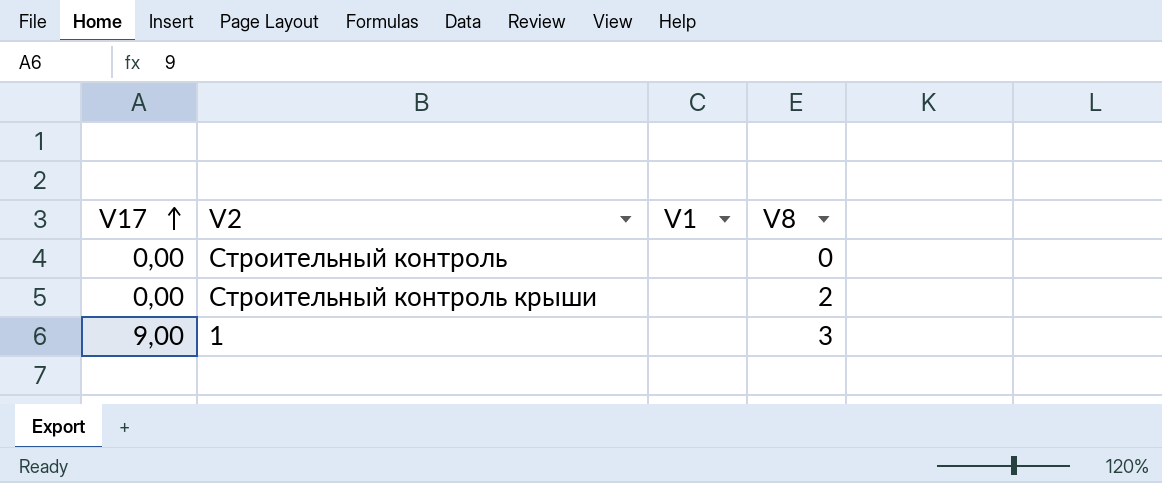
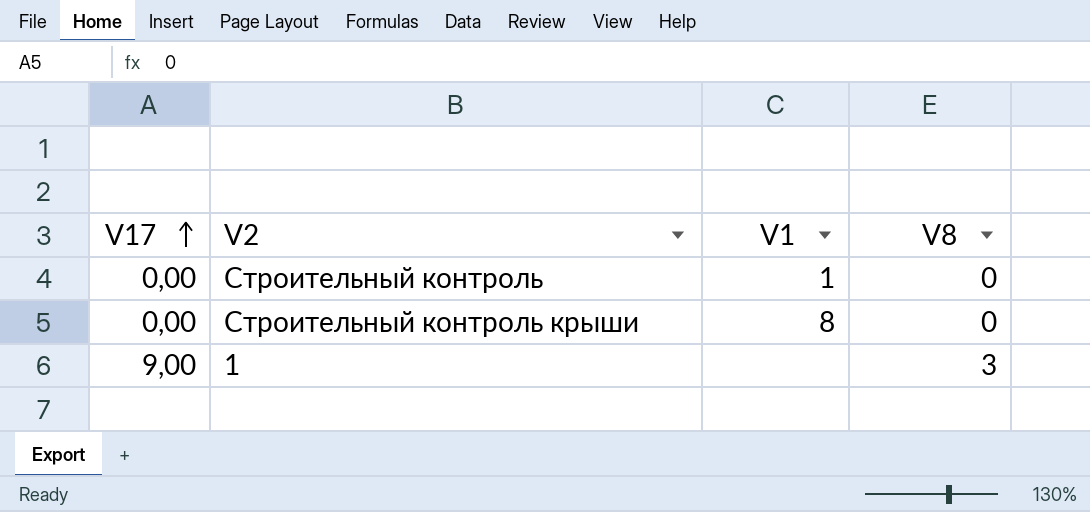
Строительный контроль | V1: none -> 1
Строительный контроль крыши | V1: none -> 8
Строительный контроль крыши | V8: 2 -> 0

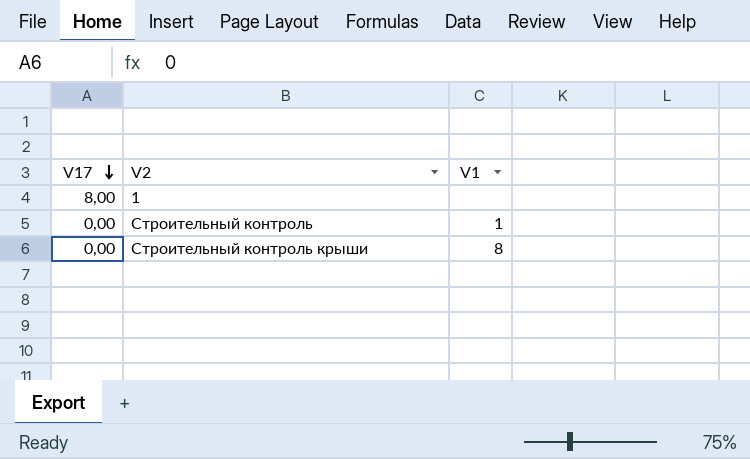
row order: V17 ascending -> V17 descending
column V8 | position: 4 -> none
1 | V17: 9,00 -> 8,00

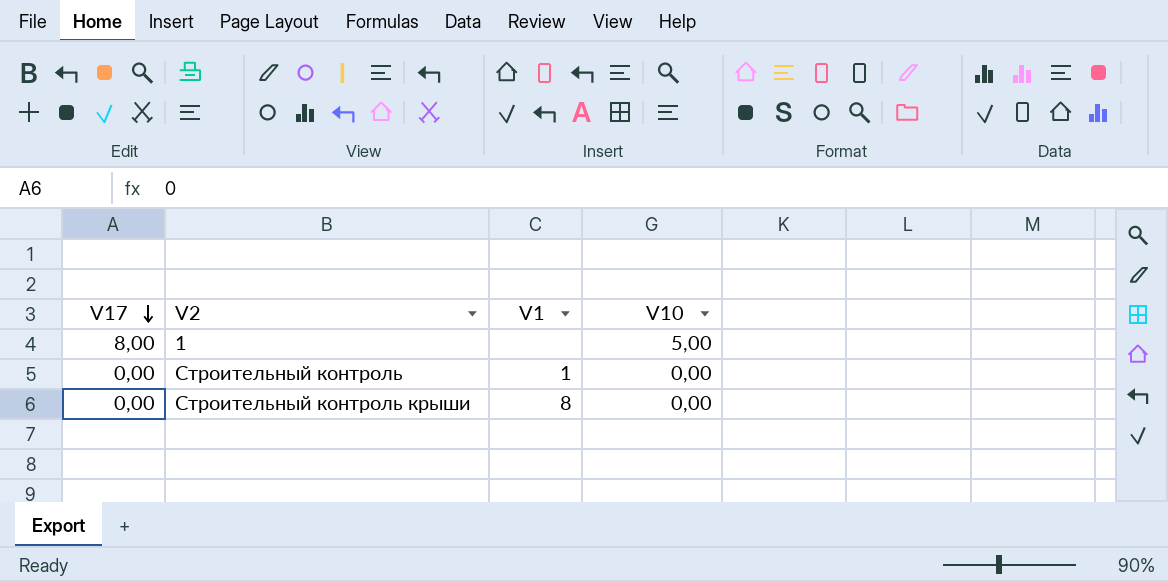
column V10 | position: none -> 4

